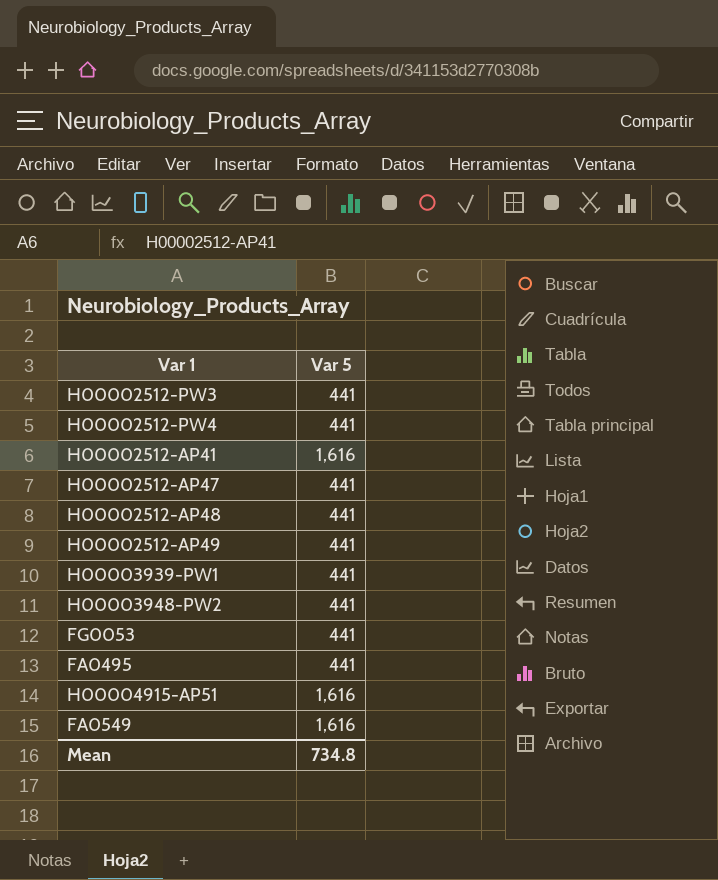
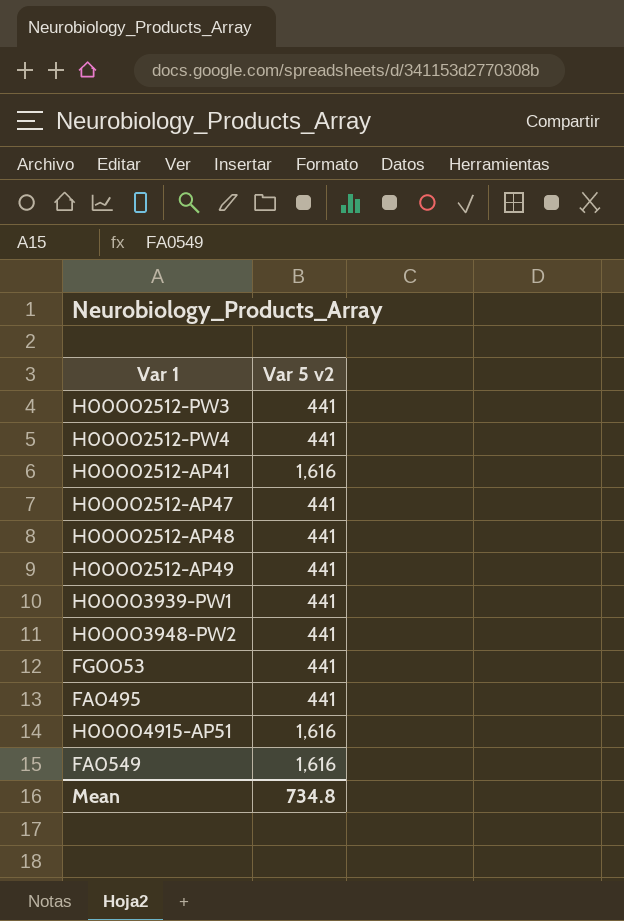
column name: Var 5 -> Var 5 v2

